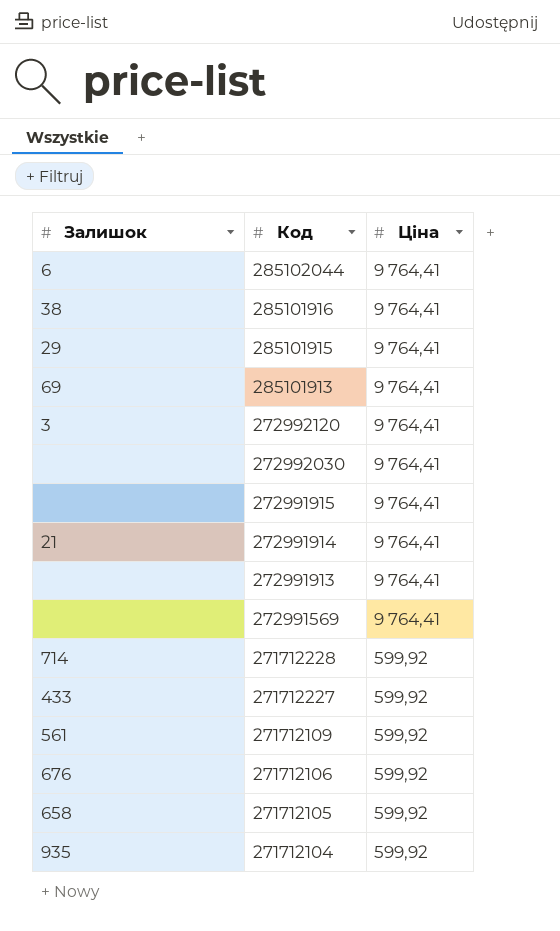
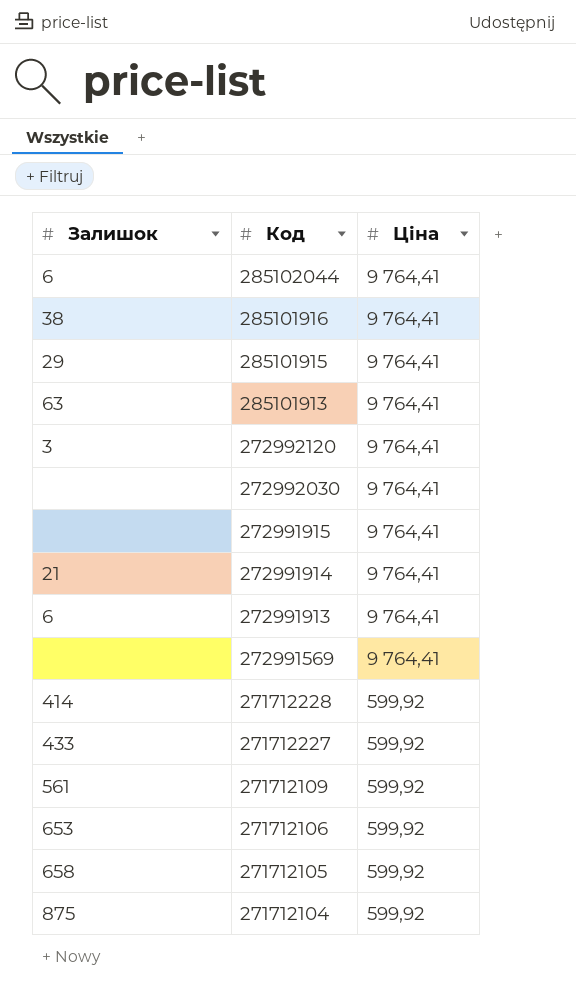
285101913 | Залишок: 69 -> 63
272991913 | Залишок: none -> 6
271712228 | Залишок: 714 -> 414
271712106 | Залишок: 676 -> 653
271712104 | Залишок: 935 -> 875

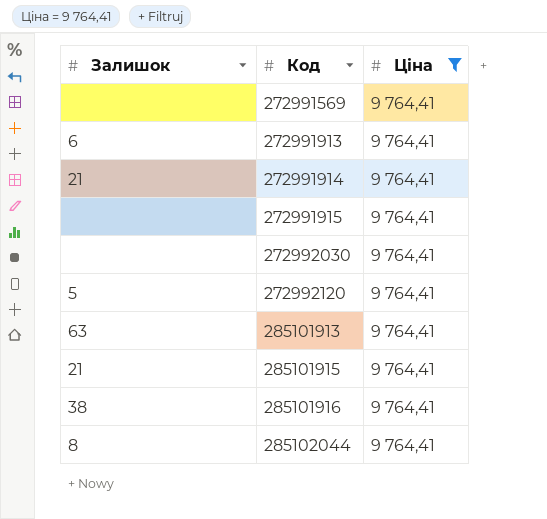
filter: none -> Ціна = 9 764,41
row order: Код descending -> Код ascending
272992120 | Залишок: 3 -> 5
285101915 | Залишок: 29 -> 21
285102044 | Залишок: 6 -> 8

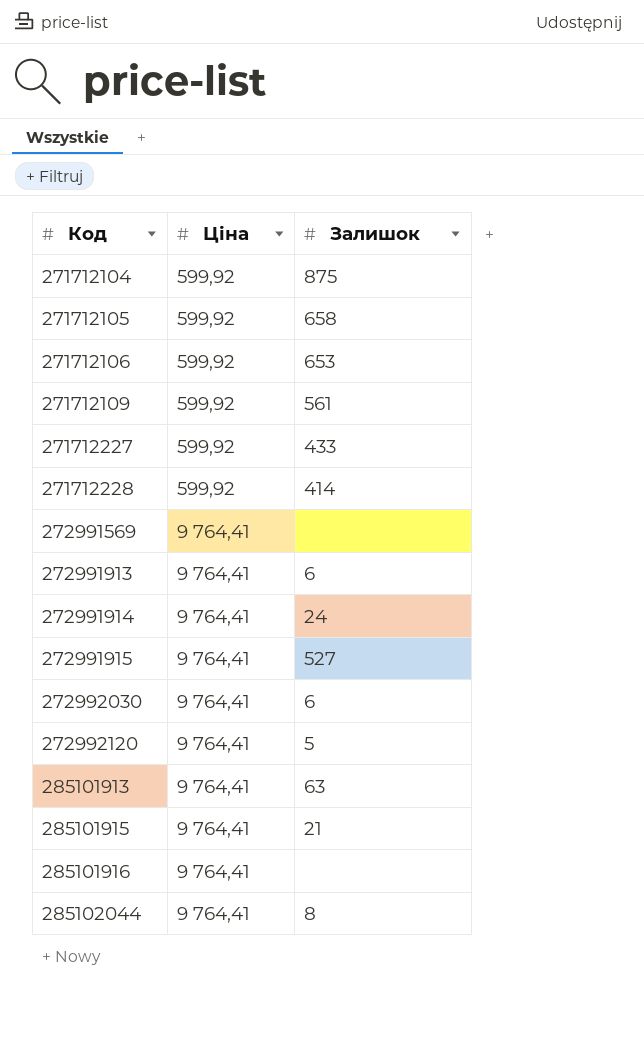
filter: Ціна = 9 764,41 -> none
column Залишок | position: 1 -> 3
272991914 | Залишок: 21 -> 24
272991915 | Залишок: none -> 527
272992030 | Залишок: none -> 6
285101916 | Залишок: 38 -> none

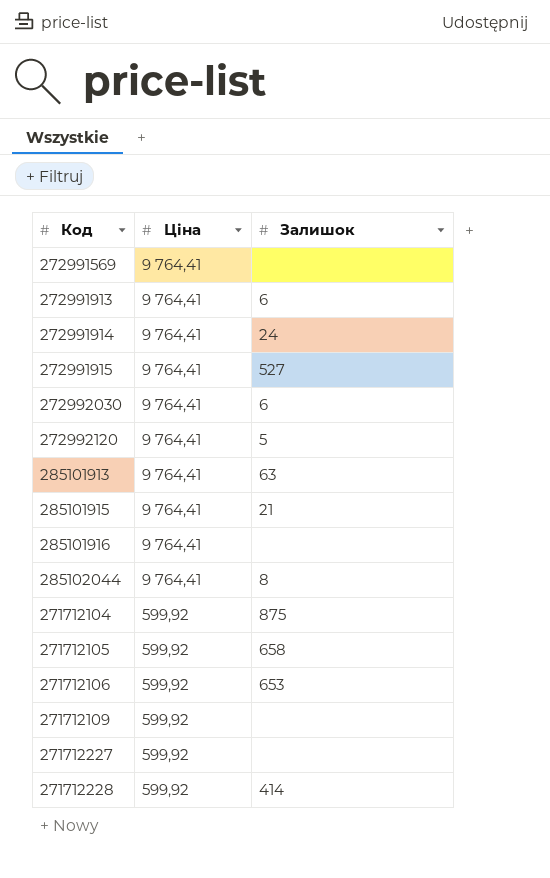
row order: Код ascending -> Ціна descending
271712109 | Залишок: 561 -> none
271712227 | Залишок: 433 -> none

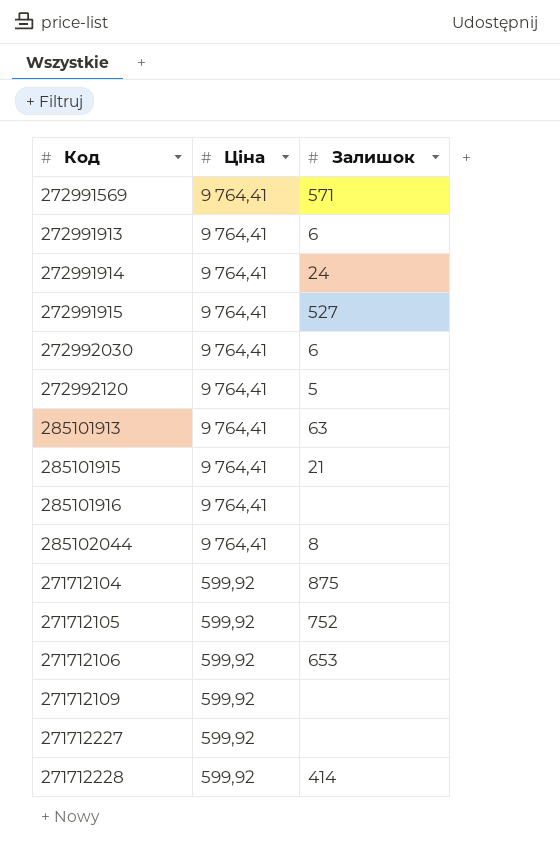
272991569 | Залишок: none -> 571
271712105 | Залишок: 658 -> 752

